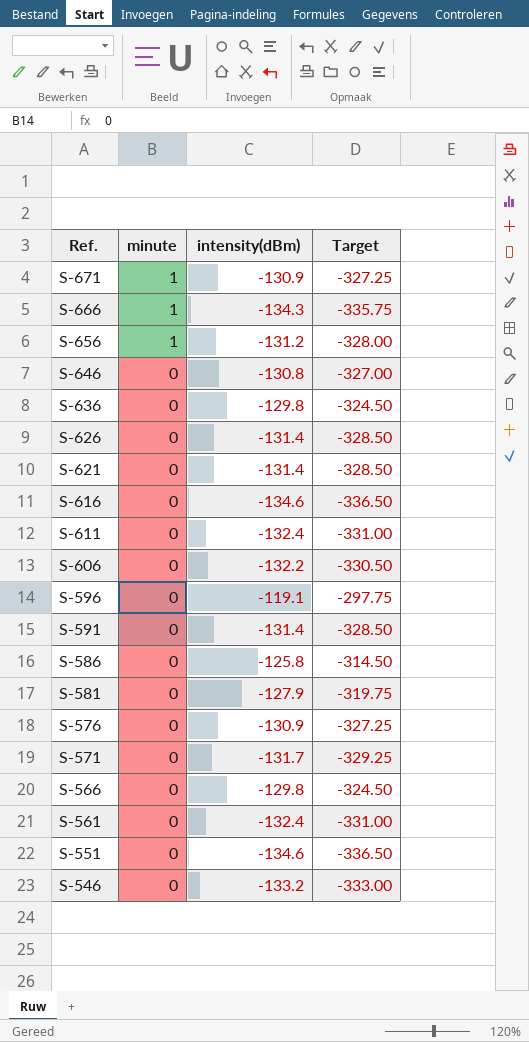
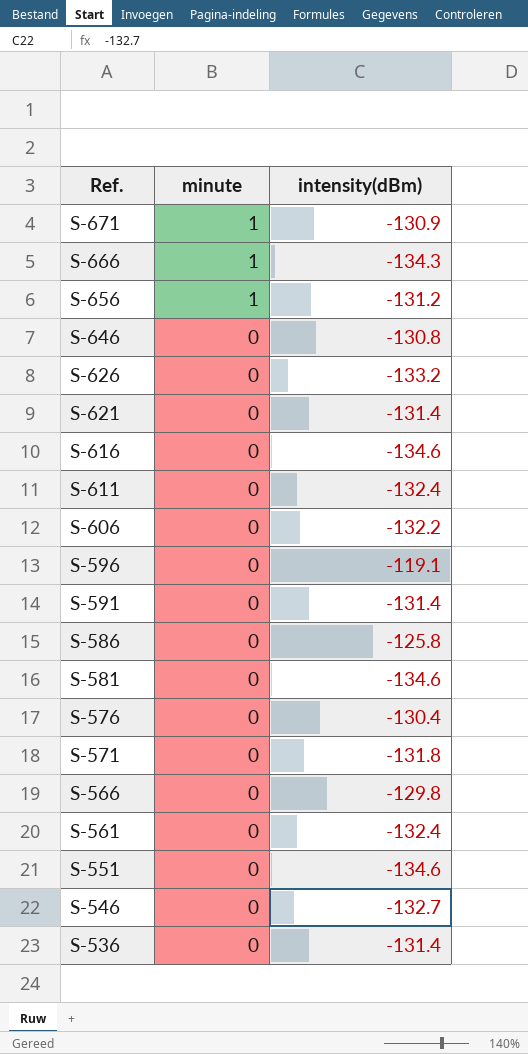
column Target | formula: [intensity(dBm)] * 2.5 -> none
row S-636: 0 | -129.8 | -324.50 -> none
S-626 | intensity(dBm): -131.4 -> -133.2
S-581 | intensity(dBm): -127.9 -> -134.6
S-576 | intensity(dBm): -130.9 -> -130.4
S-571 | intensity(dBm): -131.7 -> -131.8
S-546 | intensity(dBm): -133.2 -> -132.7
row S-536: none -> 0 | -131.4

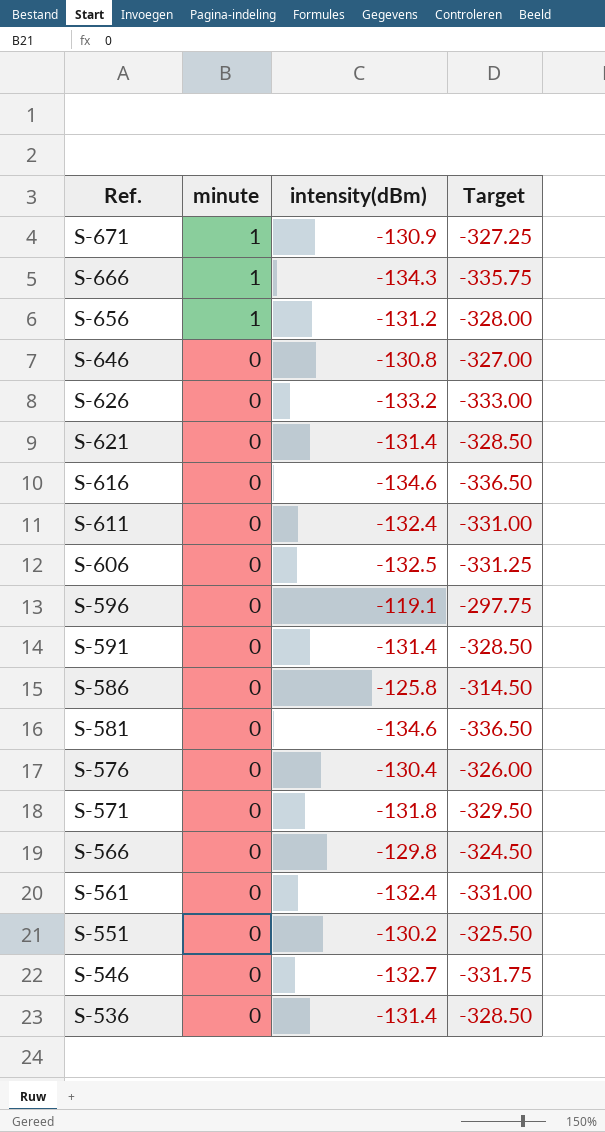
column Target | formula: none -> [intensity(dBm)] * 2.5
S-606 | intensity(dBm): -132.2 -> -132.5
S-551 | intensity(dBm): -134.6 -> -130.2

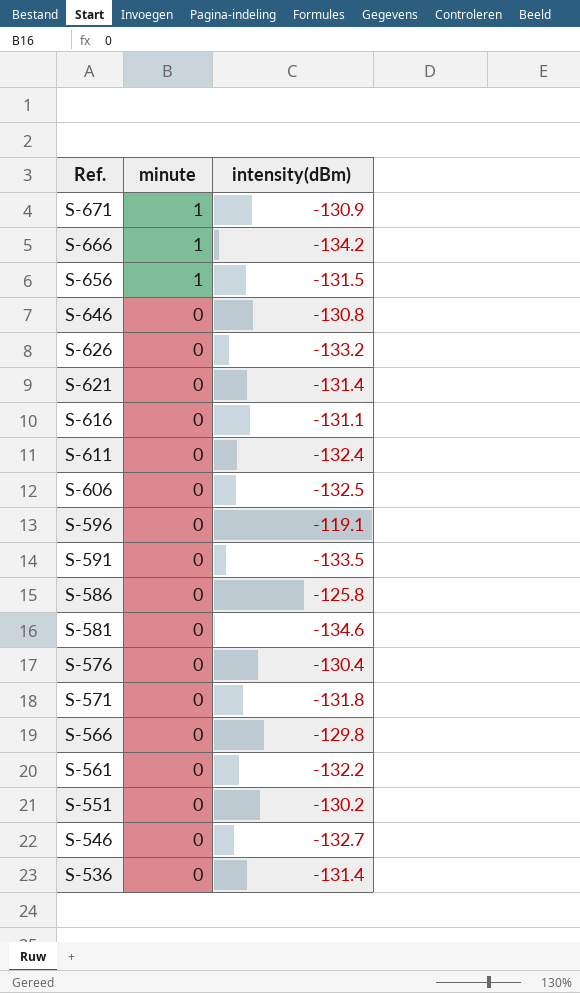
column Target | formula: [intensity(dBm)] * 2.5 -> none
S-666 | intensity(dBm): -134.3 -> -134.2
S-656 | intensity(dBm): -131.2 -> -131.5
S-616 | intensity(dBm): -134.6 -> -131.1
S-591 | intensity(dBm): -131.4 -> -133.5
S-561 | intensity(dBm): -132.4 -> -132.2

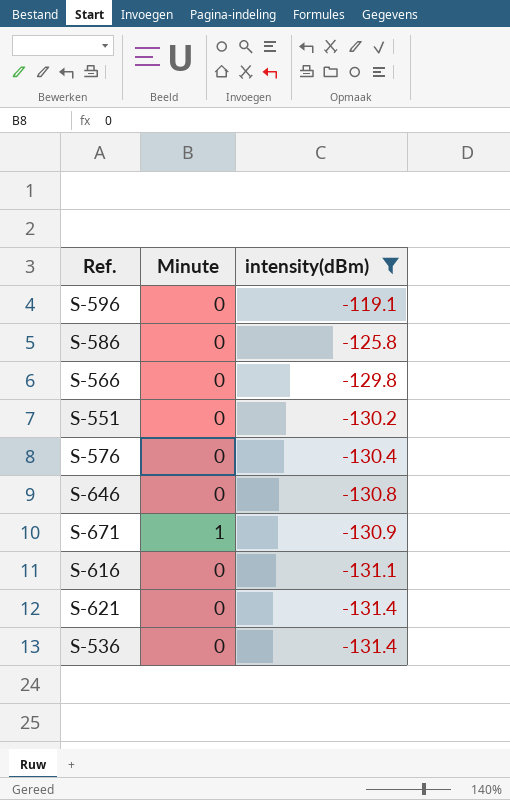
filter: none -> intensity(dBm) >= -131.4
row order: Ref. descending -> intensity(dBm) descending
column name: minute -> Minute

